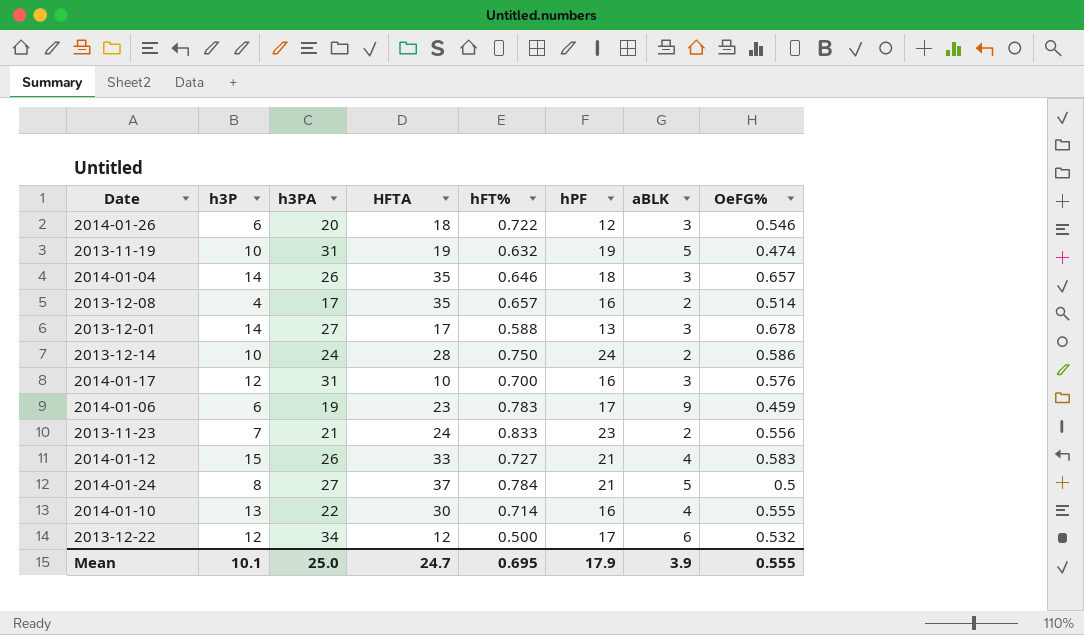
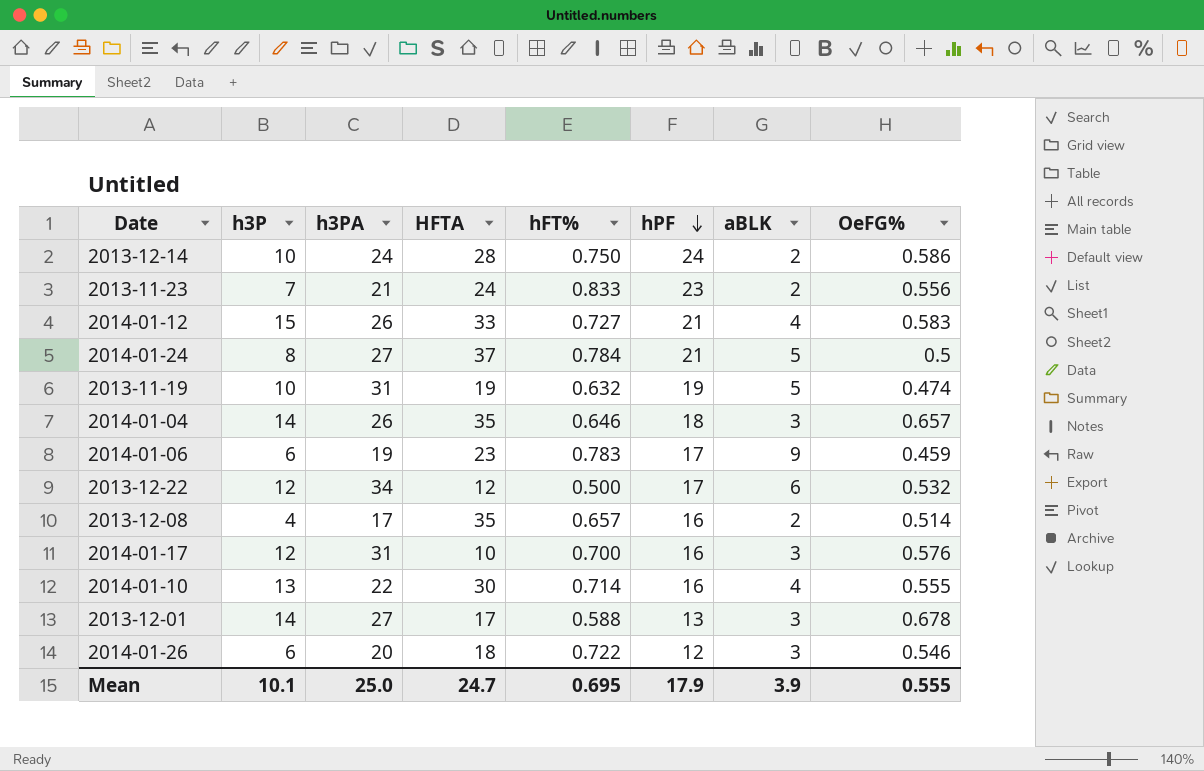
row order: none -> hPF descending

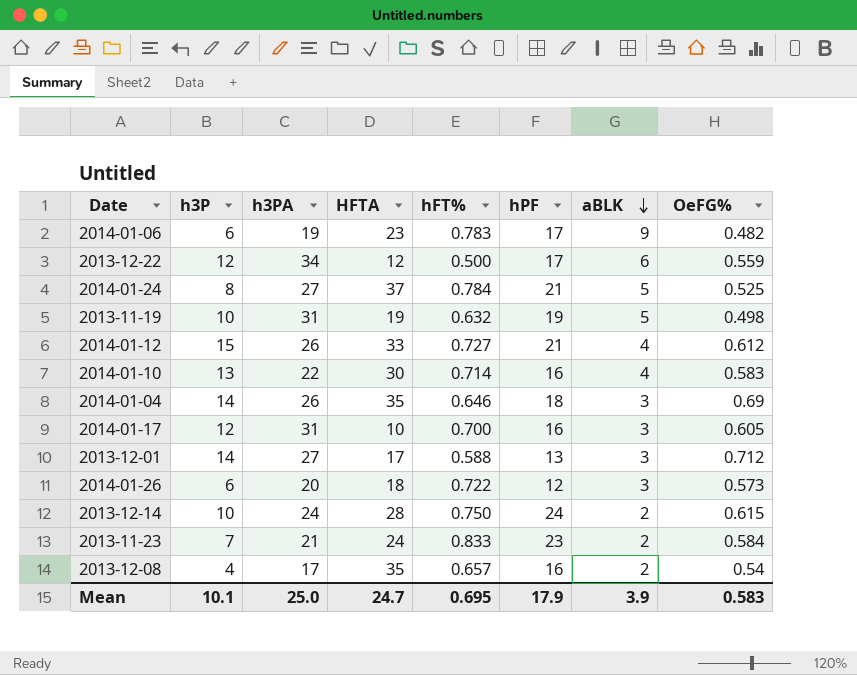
row order: hPF descending -> aBLK descending
2014-01-06 | OeFG%: 0.459 -> 0.482
2013-12-22 | OeFG%: 0.532 -> 0.559
2014-01-24 | OeFG%: 0.5 -> 0.525
2013-11-19 | OeFG%: 0.474 -> 0.498
2014-01-12 | OeFG%: 0.583 -> 0.612
2014-01-10 | OeFG%: 0.555 -> 0.583
2014-01-04 | OeFG%: 0.657 -> 0.69
2014-01-17 | OeFG%: 0.576 -> 0.605
2013-12-01 | OeFG%: 0.678 -> 0.712
2014-01-26 | OeFG%: 0.546 -> 0.573
2013-12-14 | OeFG%: 0.586 -> 0.615
2013-11-23 | OeFG%: 0.556 -> 0.584
2013-12-08 | OeFG%: 0.514 -> 0.54
Mean | OeFG%: 0.555 -> 0.583

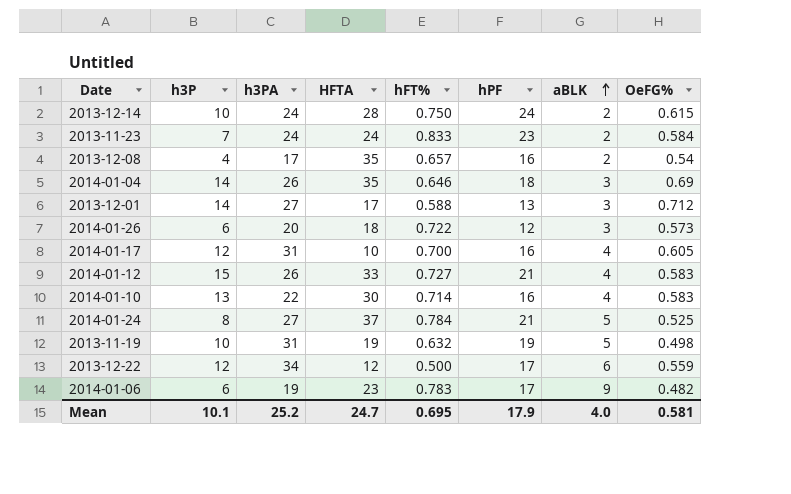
row order: aBLK descending -> aBLK ascending
2013-11-23 | h3PA: 21 -> 24
2014-01-17 | aBLK: 3 -> 4
2014-01-12 | OeFG%: 0.612 -> 0.583
Mean | h3PA: 25.0 -> 25.2
Mean | aBLK: 3.9 -> 4.0
Mean | OeFG%: 0.583 -> 0.581

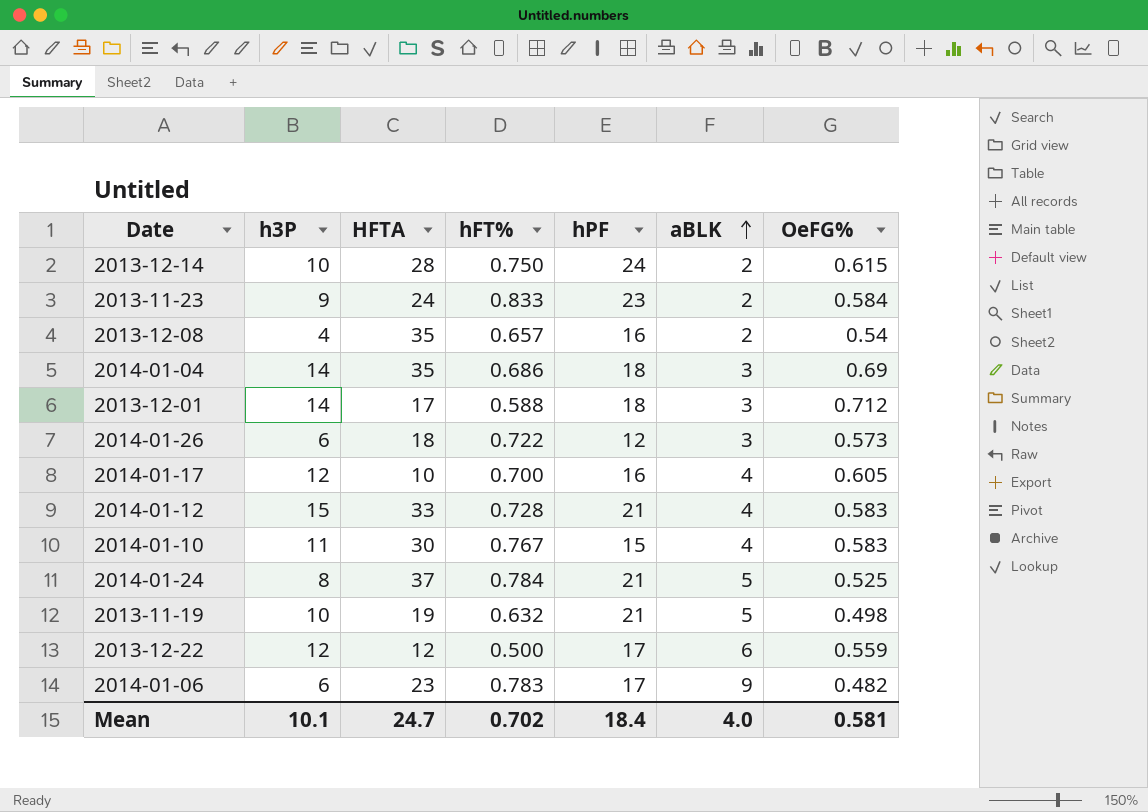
column h3PA | position: 3 -> none
2013-11-23 | h3P: 7 -> 9
2014-01-04 | hFT%: 0.646 -> 0.686
2013-12-01 | hPF: 13 -> 18
2014-01-12 | hFT%: 0.727 -> 0.728
2014-01-10 | h3P: 13 -> 11
2014-01-10 | hFT%: 0.714 -> 0.767
2014-01-10 | hPF: 16 -> 15
2013-11-19 | hPF: 19 -> 21
Mean | hFT%: 0.695 -> 0.702
Mean | hPF: 17.9 -> 18.4

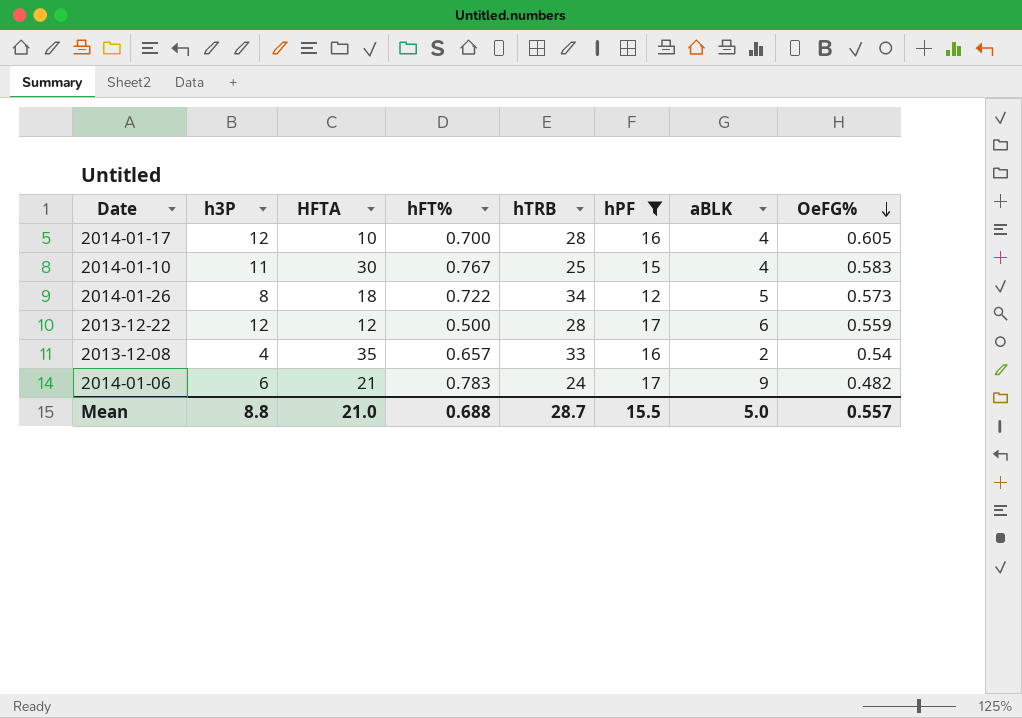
filter: none -> hPF <= 17
row order: aBLK ascending -> OeFG% descending
column hTRB | position: none -> 5
2014-01-26 | h3P: 6 -> 8
2014-01-26 | aBLK: 3 -> 5
2014-01-06 | HFTA: 23 -> 21
Mean | h3P: 10.1 -> 8.8
Mean | HFTA: 24.7 -> 21.0
Mean | hFT%: 0.702 -> 0.688
Mean | hPF: 18.4 -> 15.5
Mean | aBLK: 4.0 -> 5.0
Mean | OeFG%: 0.581 -> 0.557

